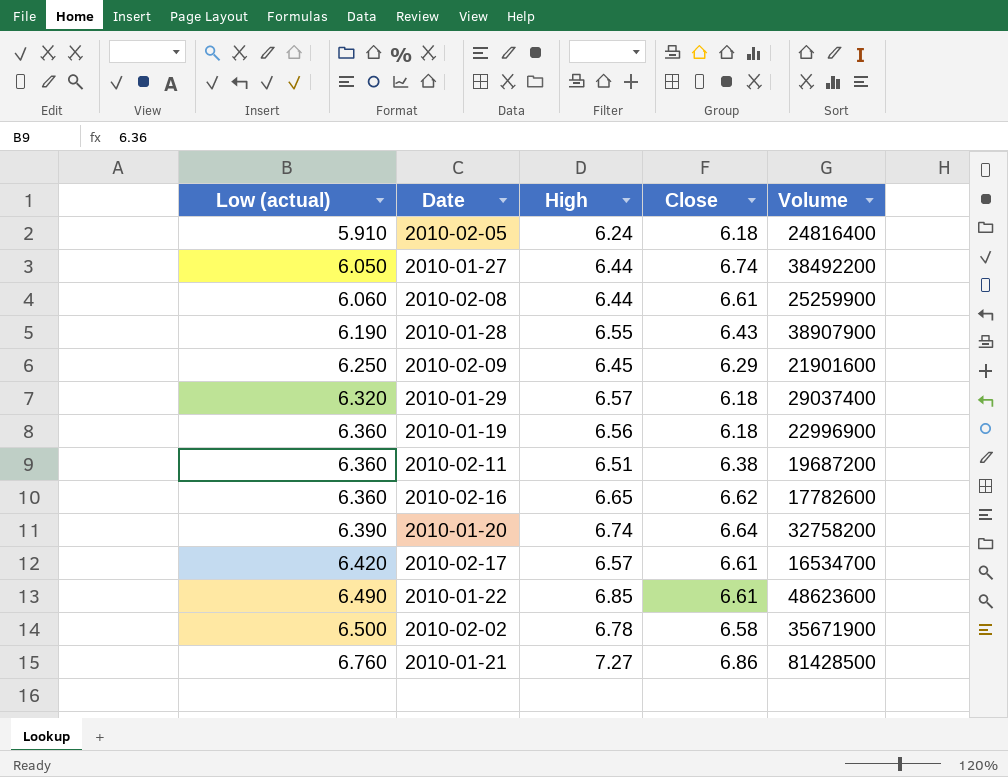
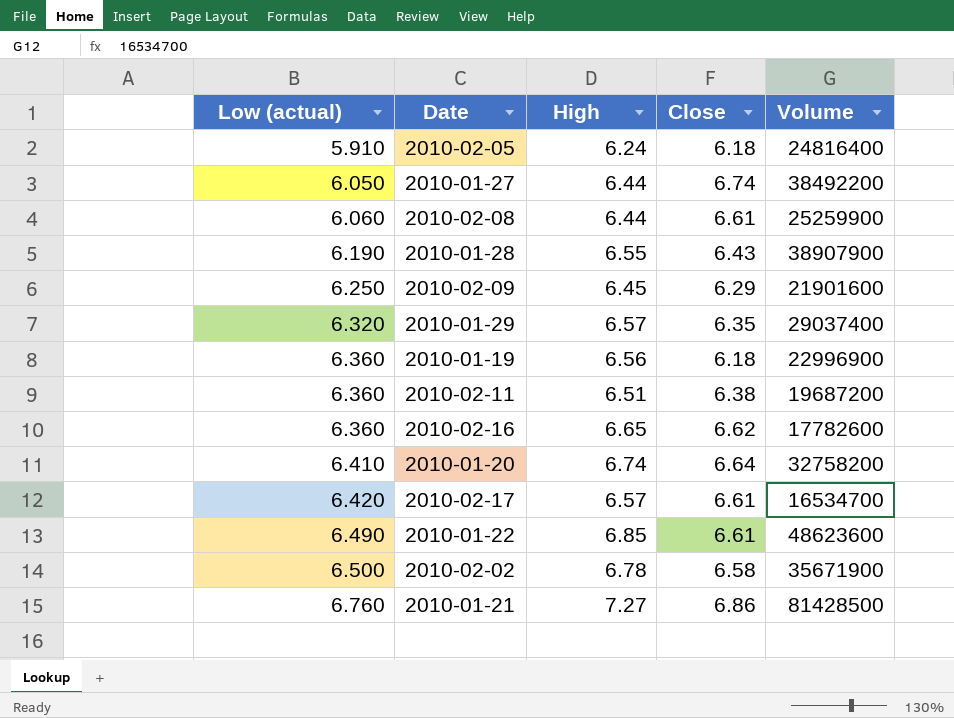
2010-01-29 | Close: 6.18 -> 6.35
2010-01-20 | Low (actual): 6.390 -> 6.410

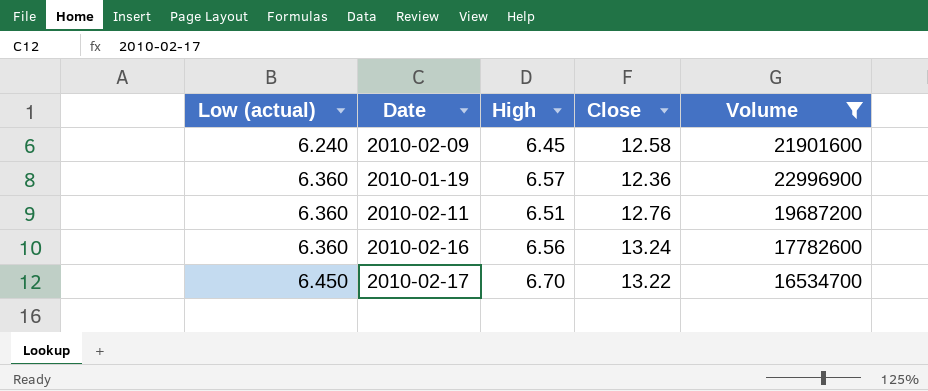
filter: none -> Volume <= 22996900
2010-02-09 | Low (actual): 6.250 -> 6.240
2010-02-09 | Close: 6.29 -> 12.58
2010-01-19 | High: 6.56 -> 6.57
2010-01-19 | Close: 6.18 -> 12.36
2010-02-11 | Close: 6.38 -> 12.76
2010-02-16 | High: 6.65 -> 6.56
2010-02-16 | Close: 6.62 -> 13.24
2010-02-17 | Low (actual): 6.420 -> 6.450
2010-02-17 | High: 6.57 -> 6.70
2010-02-17 | Close: 6.61 -> 13.22

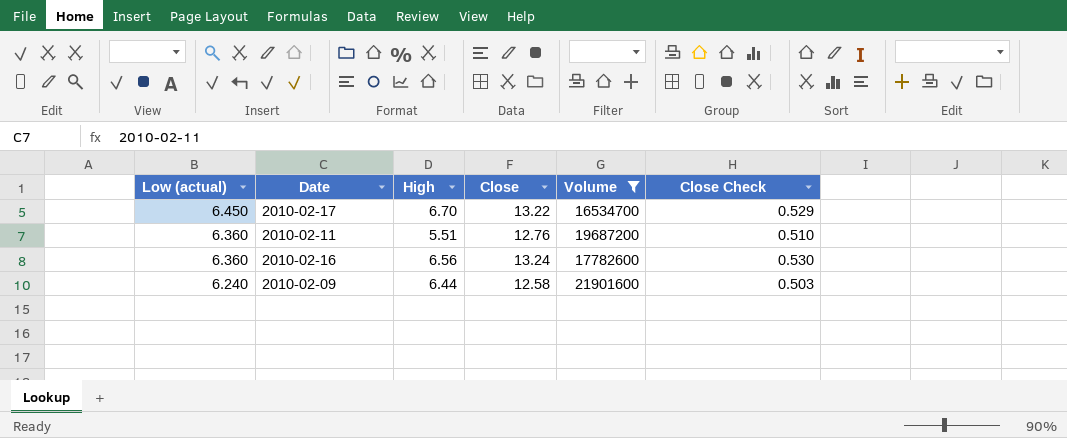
row order: Low (actual) ascending -> Low (actual) descending
column Close Check | formula: none -> [Close] * 0.04
row 2010-01-19: 6.360 | 6.57 | 12.36 | 22996900 -> none
2010-02-11 | High: 6.51 -> 5.51
2010-02-09 | High: 6.45 -> 6.44

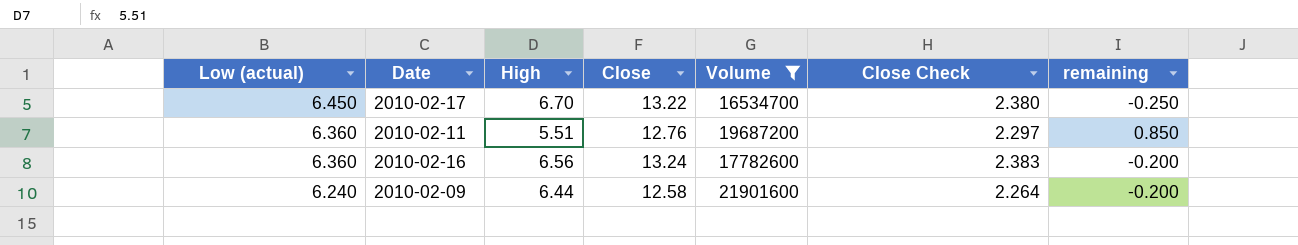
column Close Check | formula: [Close] * 0.04 -> [Close] * 0.18
column remaining | formula: none -> [Low (actual)] - [High]

